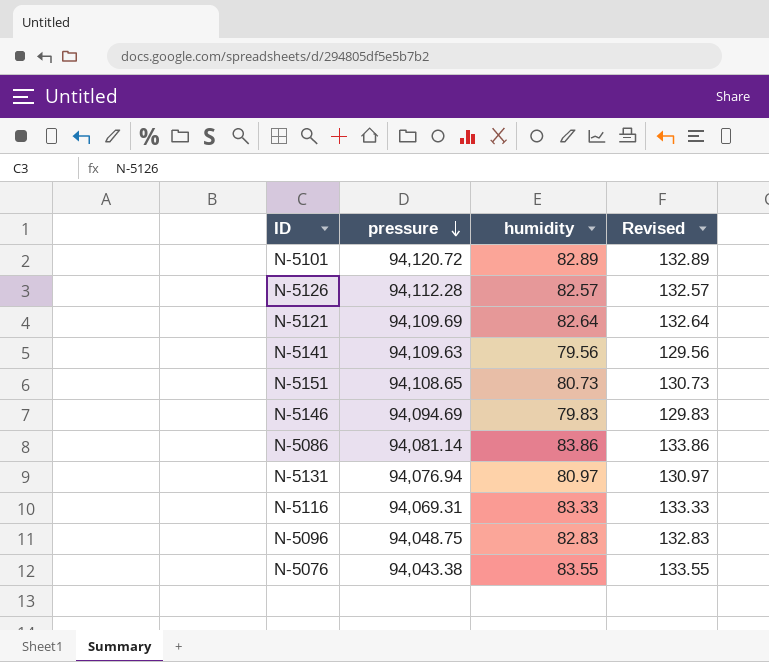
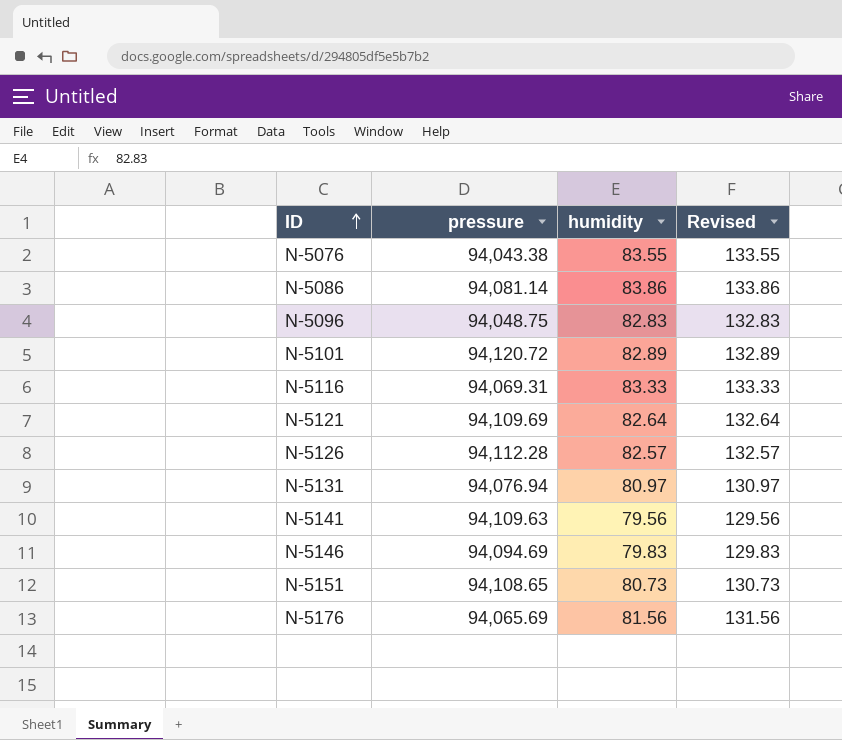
row order: pressure descending -> ID ascending
row N-5176: none -> 94,065.69 | 81.56 | 131.56

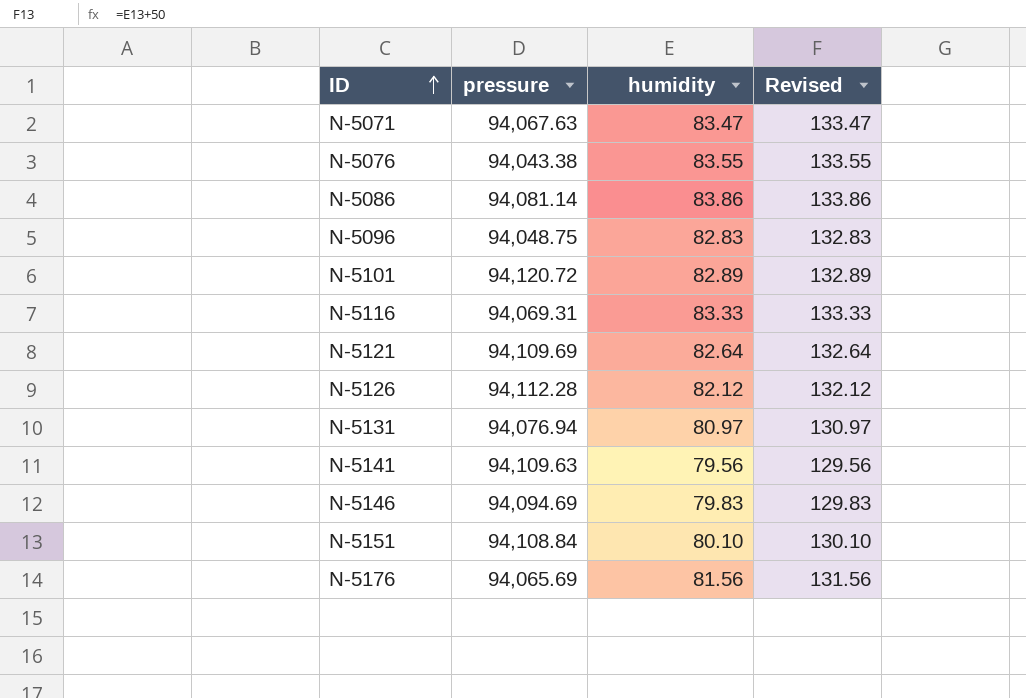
row N-5071: none -> 94,067.63 | 83.47 | 133.47
N-5126 | humidity: 82.57 -> 82.12
N-5126 | Revised: 132.57 -> 132.12
N-5151 | pressure: 94,108.65 -> 94,108.84
N-5151 | humidity: 80.73 -> 80.10
N-5151 | Revised: 130.73 -> 130.10

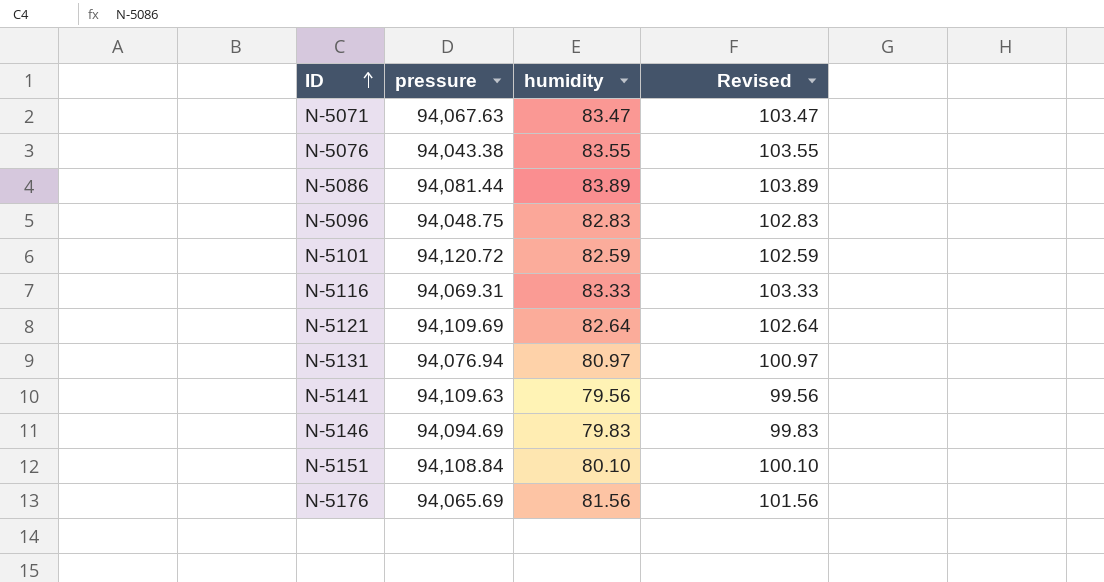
column Revised | formula: [humidity] + 50 -> [humidity] + 20
row N-5126: 94,112.28 | 82.12 | 132.12 -> none
N-5086 | pressure: 94,081.14 -> 94,081.44
N-5086 | humidity: 83.86 -> 83.89
N-5101 | humidity: 82.89 -> 82.59

